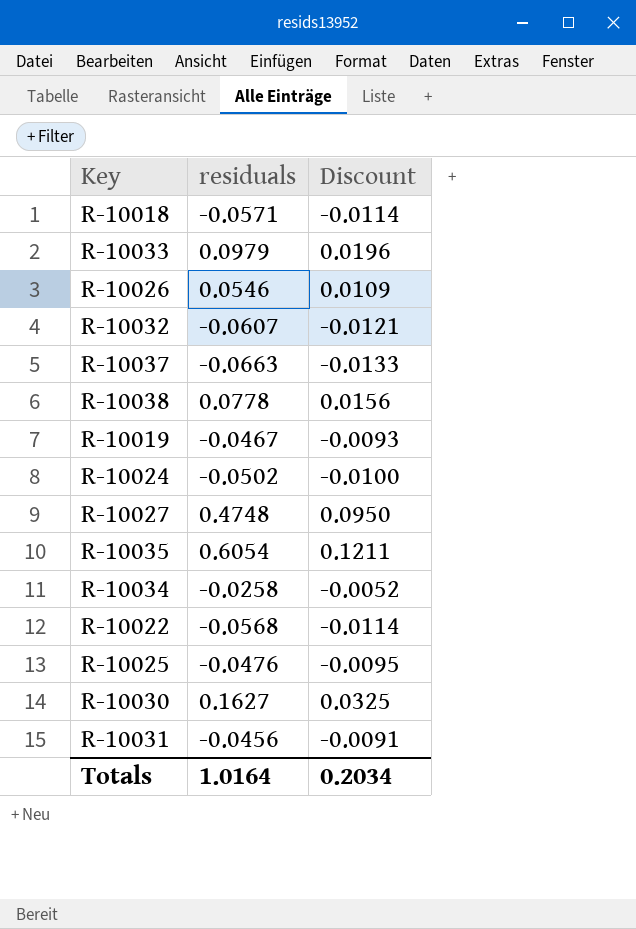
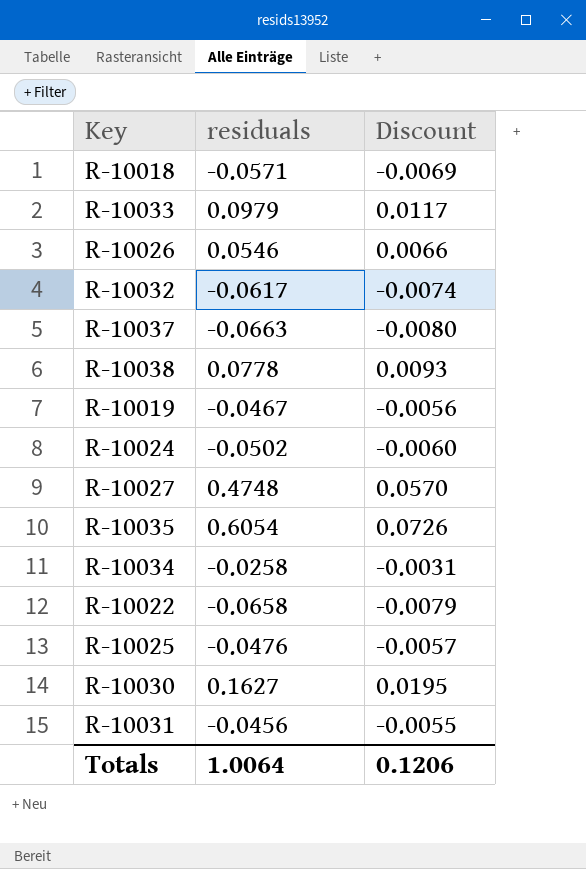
column Discount | formula: [residuals] * 0.2 -> [residuals] * 0.12
R-10032 | residuals: -0.0607 -> -0.0617
R-10022 | residuals: -0.0568 -> -0.0658
Totals | residuals: 1.0164 -> 1.0064
Totals | Discount: 0.2034 -> 0.1206

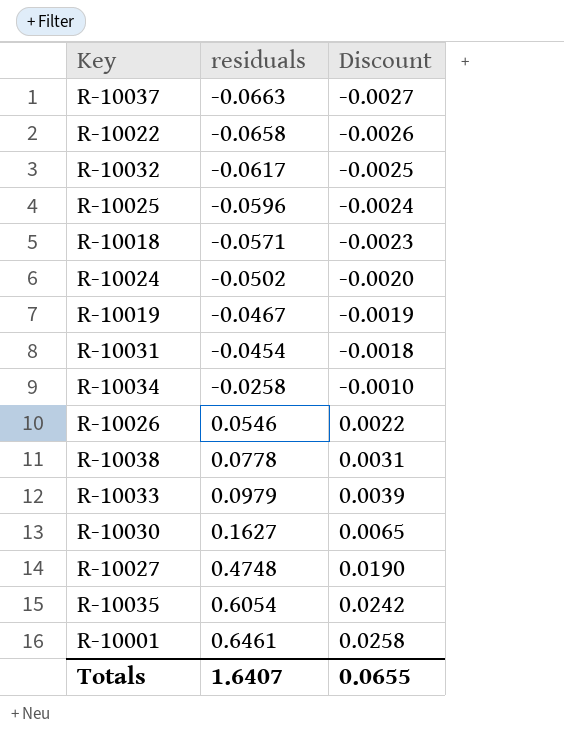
row order: none -> residuals ascending
column Discount | formula: [residuals] * 0.12 -> [residuals] * 0.04
R-10025 | residuals: -0.0476 -> -0.0596
R-10031 | residuals: -0.0456 -> -0.0454
row R-10001: none -> 0.6461 | 0.0258
Totals | residuals: 1.0064 -> 1.6407
Totals | Discount: 0.1206 -> 0.0655

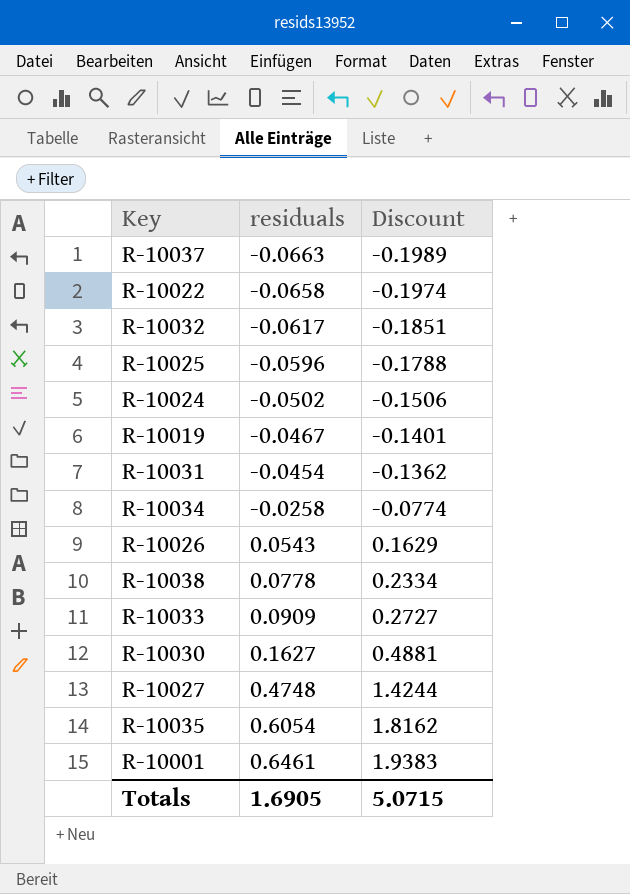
column Discount | formula: [residuals] * 0.04 -> [residuals] * 3
row R-10018: -0.0571 | -0.0023 -> none
R-10026 | residuals: 0.0546 -> 0.0543
R-10033 | residuals: 0.0979 -> 0.0909
Totals | residuals: 1.6407 -> 1.6905
Totals | Discount: 0.0655 -> 5.0715

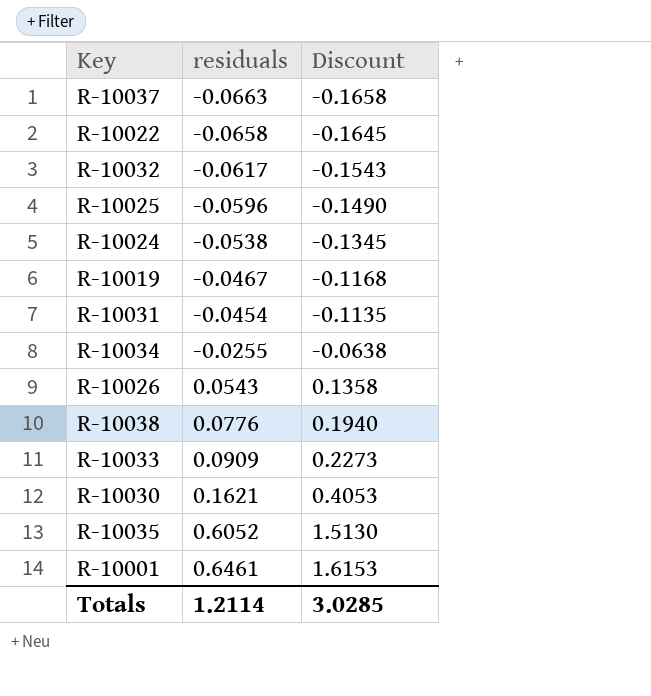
column Discount | formula: [residuals] * 3 -> [residuals] * 2.5
row R-10027: 0.4748 | 1.4244 -> none
R-10024 | residuals: -0.0502 -> -0.0538
R-10034 | residuals: -0.0258 -> -0.0255
R-10038 | residuals: 0.0778 -> 0.0776
R-10030 | residuals: 0.1627 -> 0.1621
R-10035 | residuals: 0.6054 -> 0.6052
Totals | residuals: 1.6905 -> 1.2114
Totals | Discount: 5.0715 -> 3.0285

